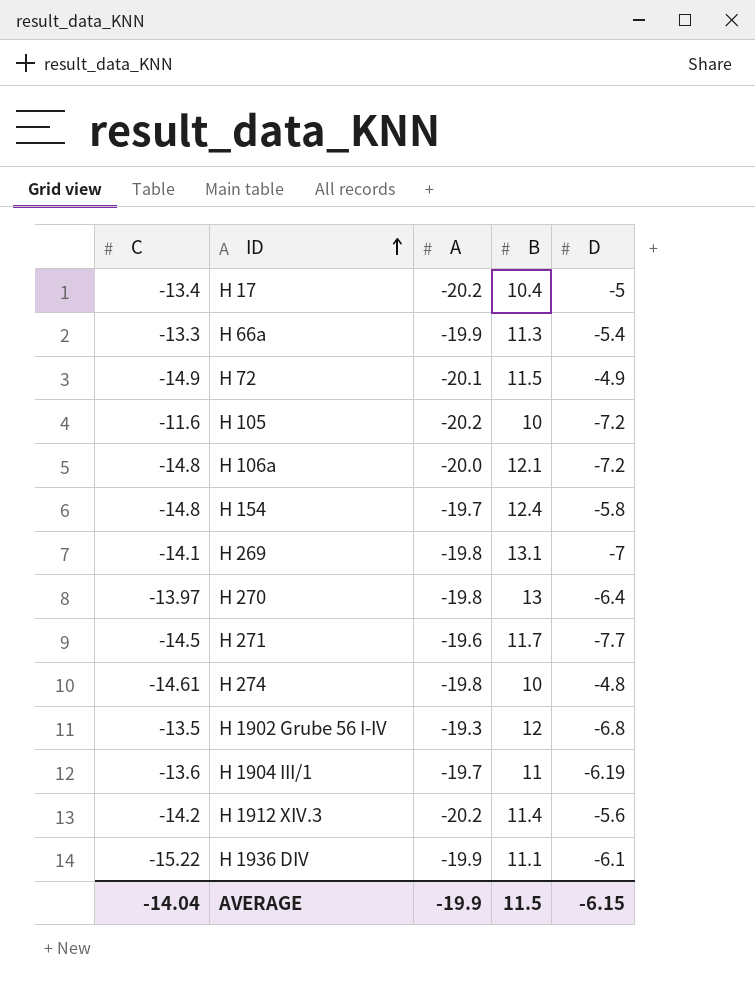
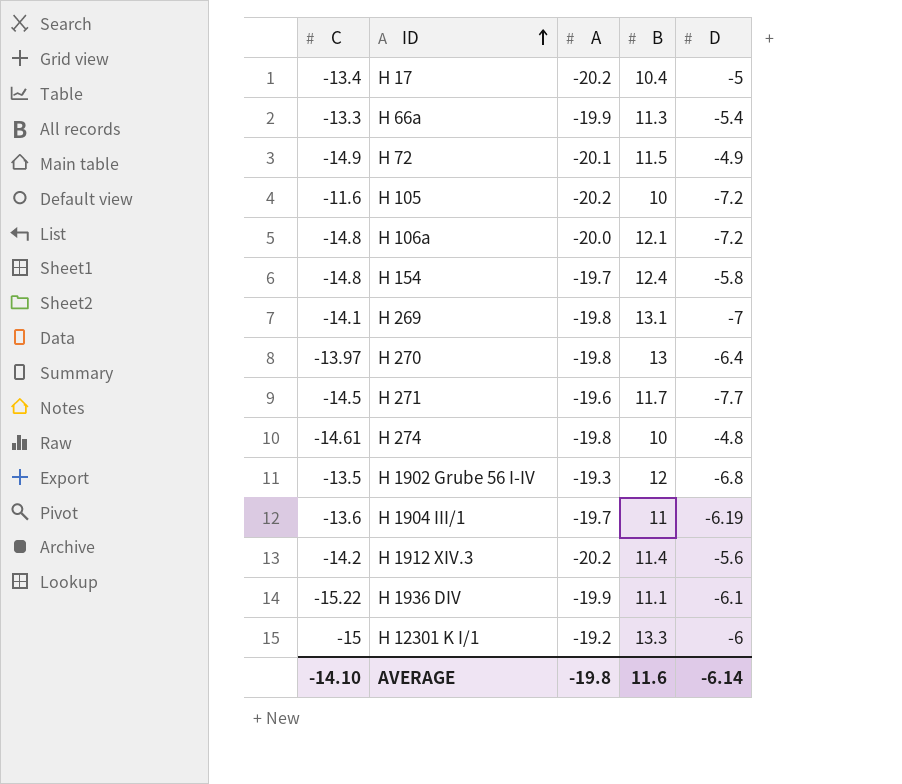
row H 12301 K I/1: none -> -15 | -19.2 | 13.3 | -6
AVERAGE | C: -14.04 -> -14.10
AVERAGE | A: -19.9 -> -19.8
AVERAGE | B: 11.5 -> 11.6
AVERAGE | D: -6.15 -> -6.14

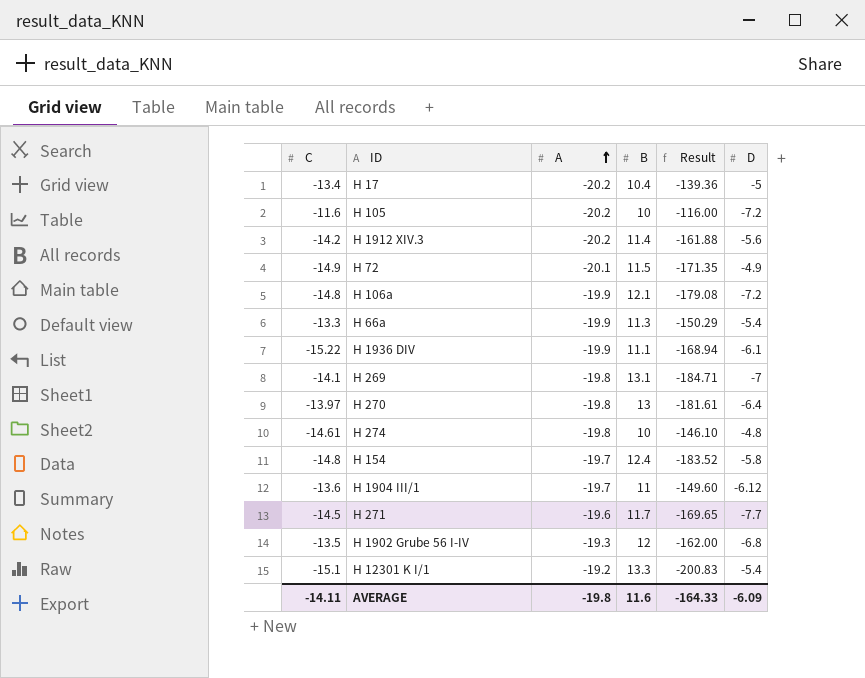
row order: ID ascending -> A ascending
column Result | formula: none -> [C] * [B]
H 106a | A: -20.0 -> -19.9
H 1904 III/1 | D: -6.19 -> -6.12
H 12301 K I/1 | C: -15 -> -15.1
H 12301 K I/1 | D: -6 -> -5.4
AVERAGE | C: -14.10 -> -14.11
AVERAGE | D: -6.14 -> -6.09

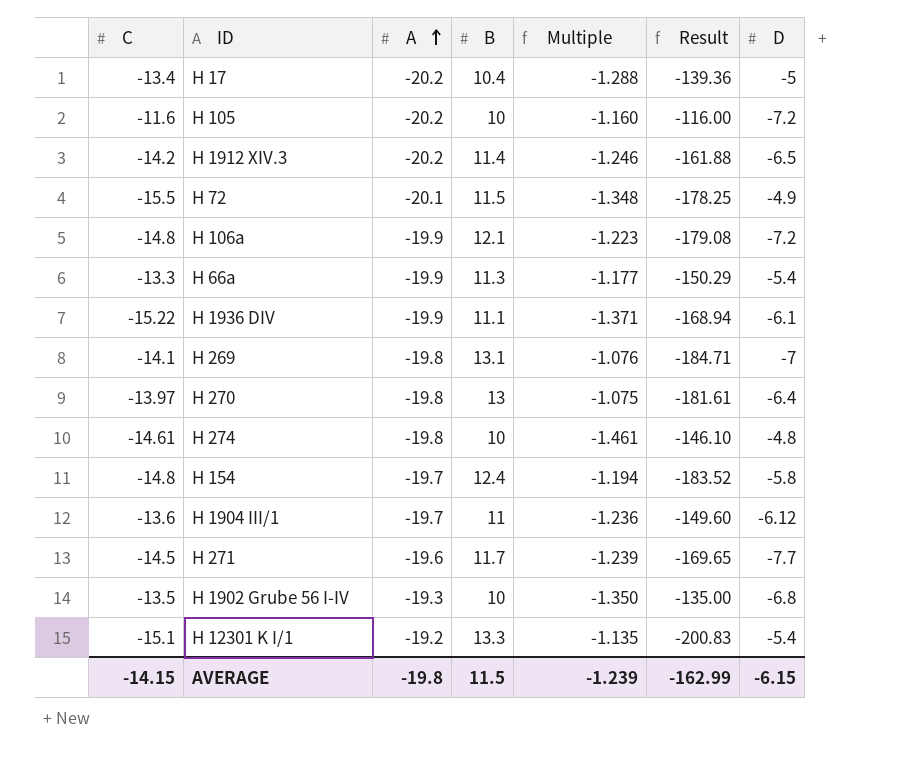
column Multiple | formula: none -> [C] / [B]
H 1912 XIV.3 | D: -5.6 -> -6.5
H 72 | C: -14.9 -> -15.5
H 72 | Result: -171.35 -> -178.25
H 1902 Grube 56 I-IV | B: 12 -> 10
H 1902 Grube 56 I-IV | Result: -162.00 -> -135.00
AVERAGE | C: -14.11 -> -14.15
AVERAGE | B: 11.6 -> 11.5
AVERAGE | Result: -164.33 -> -162.99
AVERAGE | D: -6.09 -> -6.15

